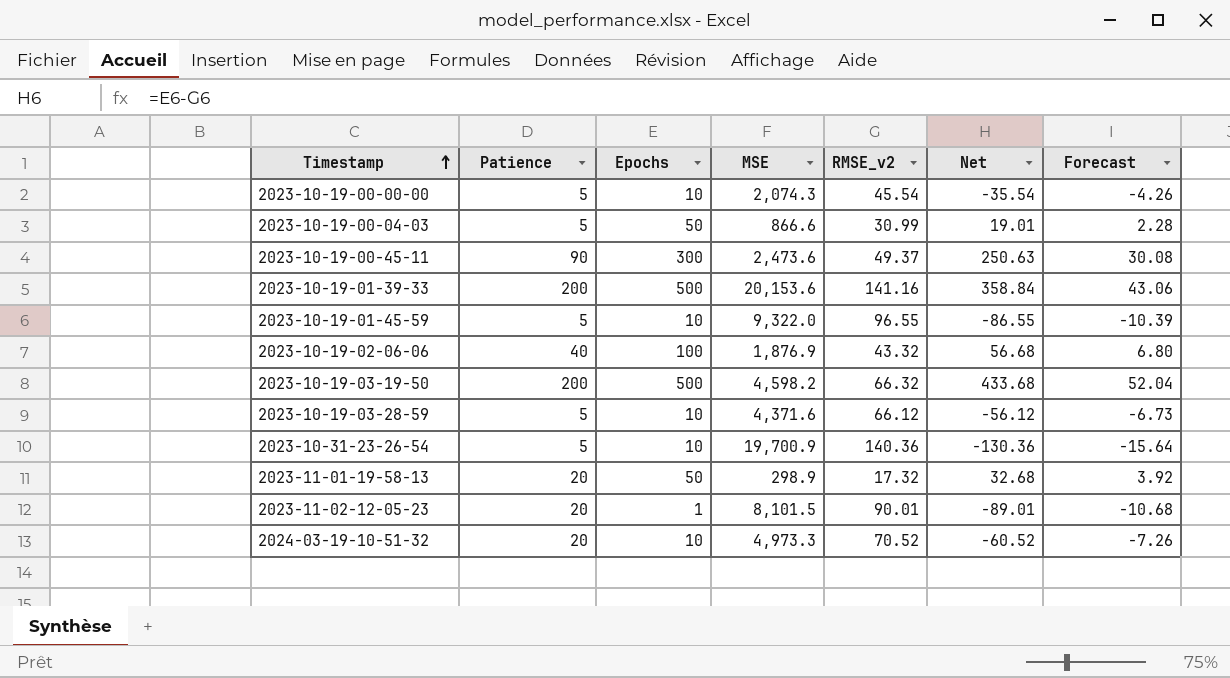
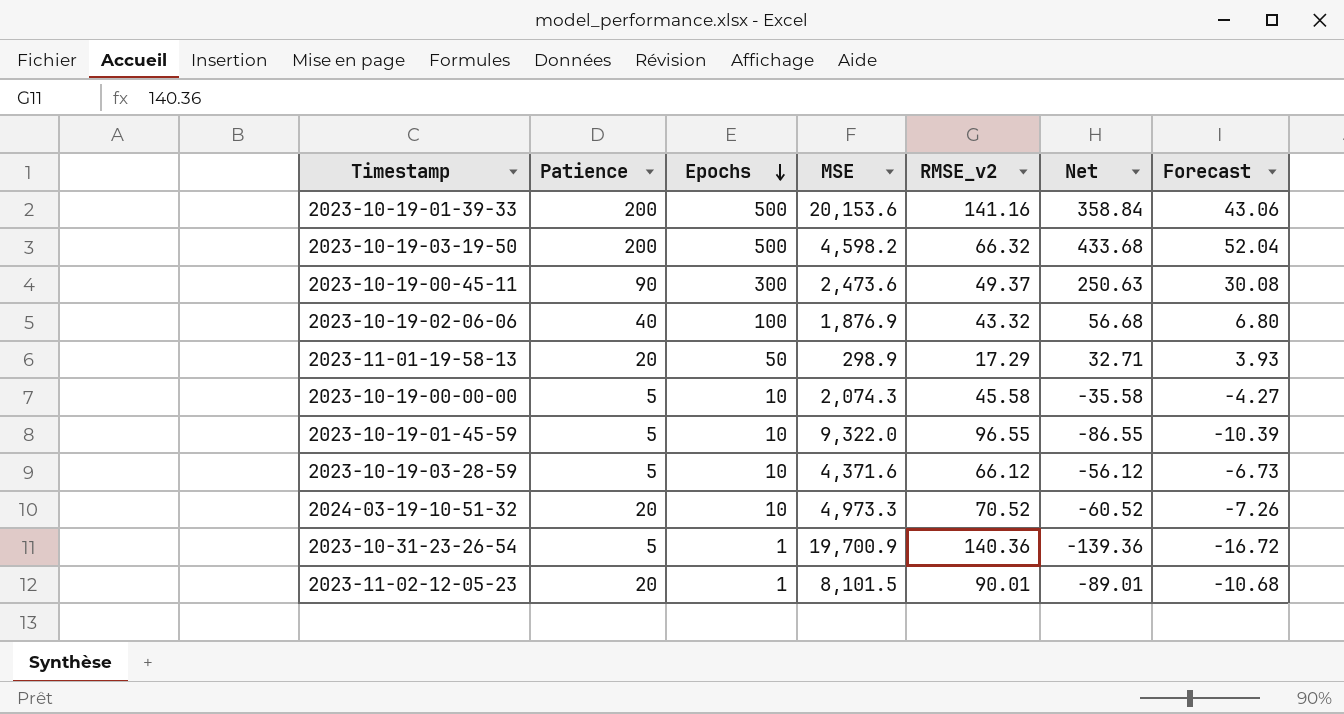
row order: Timestamp ascending -> Epochs descending
row 2023-10-19-00-04-03: 5 | 50 | 866.6 | 30.99 | 19.01 | 2.28 -> none
2023-11-01-19-58-13 | RMSE_v2: 17.32 -> 17.29
2023-11-01-19-58-13 | Net: 32.68 -> 32.71
2023-11-01-19-58-13 | Forecast: 3.92 -> 3.93
2023-10-19-00-00-00 | RMSE_v2: 45.54 -> 45.58
2023-10-19-00-00-00 | Net: -35.54 -> -35.58
2023-10-19-00-00-00 | Forecast: -4.26 -> -4.27
2023-10-31-23-26-54 | Epochs: 10 -> 1
2023-10-31-23-26-54 | Net: -130.36 -> -139.36
2023-10-31-23-26-54 | Forecast: -15.64 -> -16.72

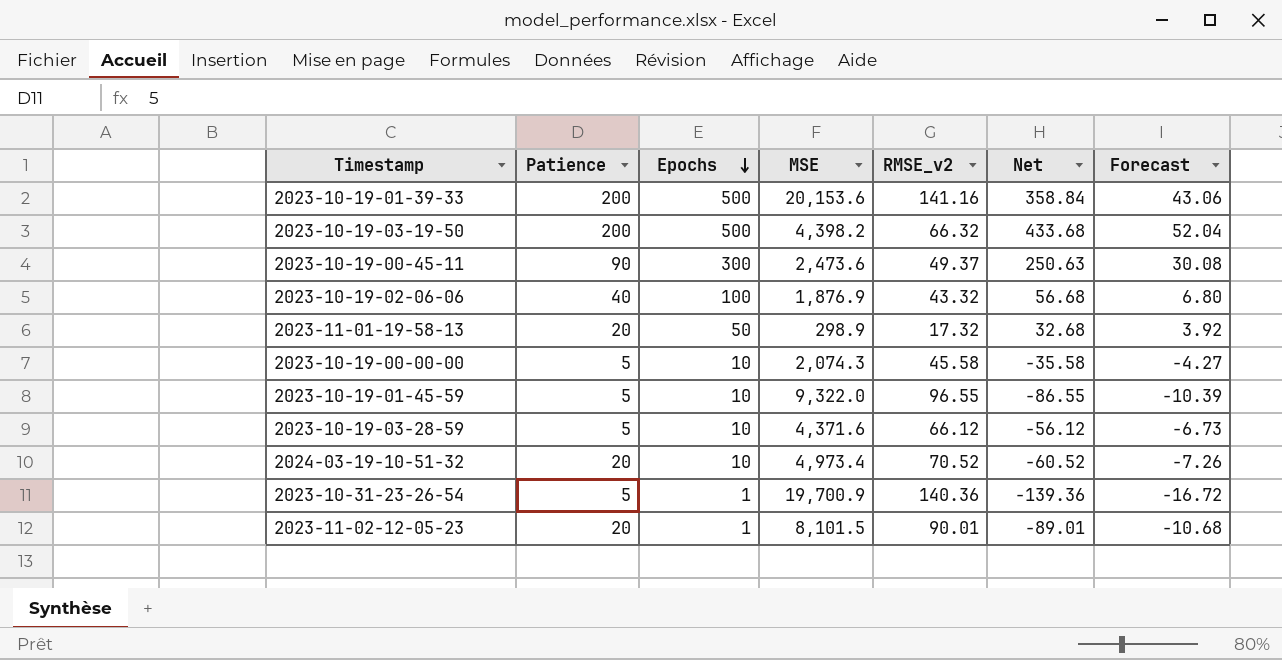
2023-10-19-03-19-50 | MSE: 4,598.2 -> 4,398.2
2023-11-01-19-58-13 | RMSE_v2: 17.29 -> 17.32
2023-11-01-19-58-13 | Net: 32.71 -> 32.68
2023-11-01-19-58-13 | Forecast: 3.93 -> 3.92
2024-03-19-10-51-32 | MSE: 4,973.3 -> 4,973.4

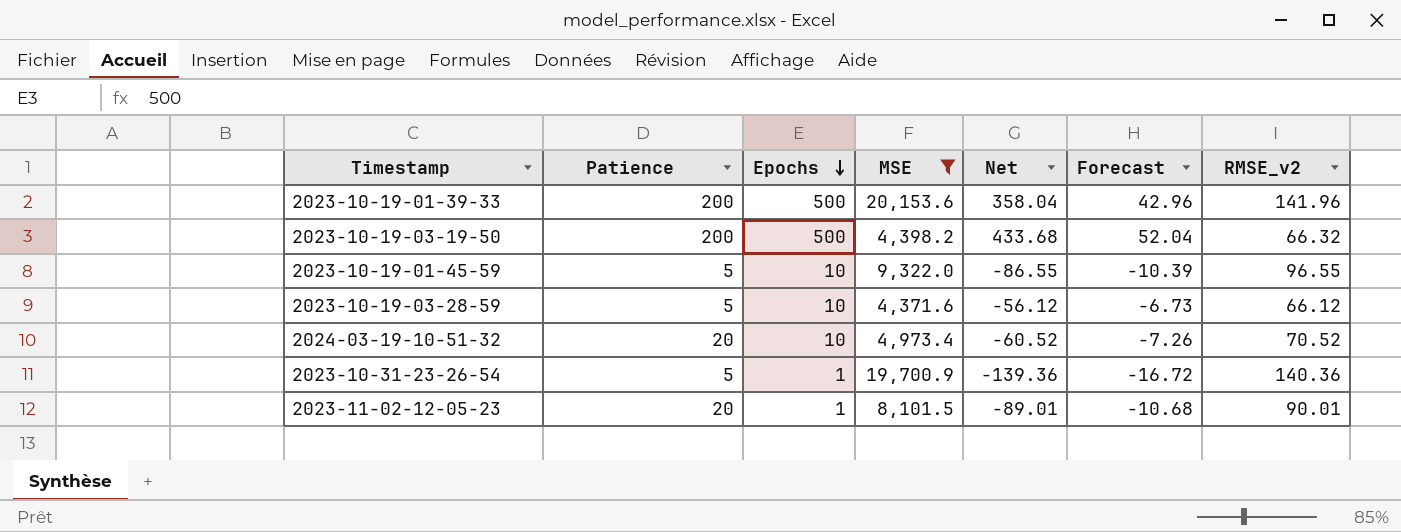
filter: none -> MSE >= 4,371.6
column RMSE_v2 | position: 5 -> 7
2023-10-19-01-39-33 | Net: 358.84 -> 358.04
2023-10-19-01-39-33 | Forecast: 43.06 -> 42.96
2023-10-19-01-39-33 | RMSE_v2: 141.16 -> 141.96

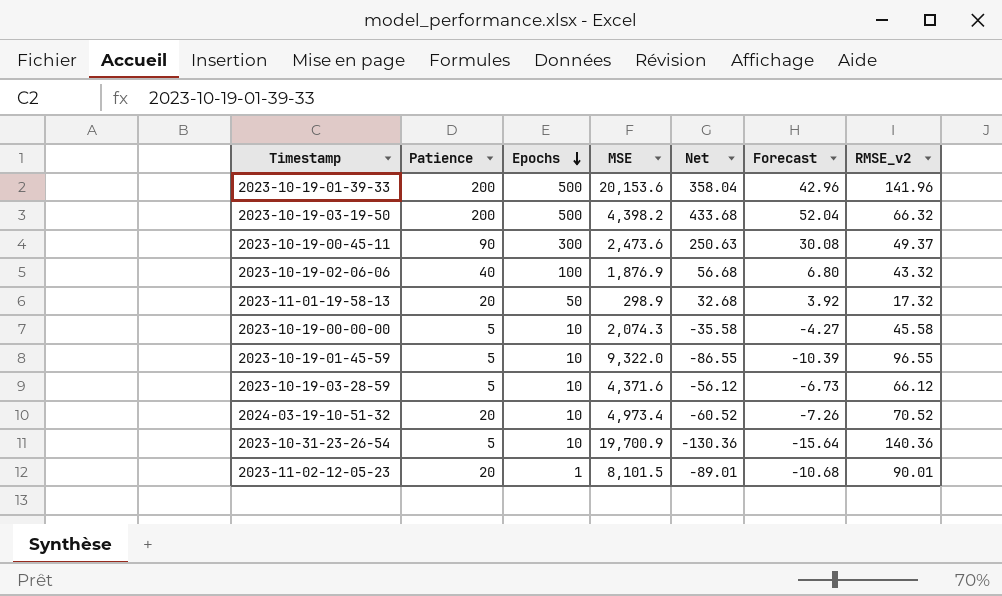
filter: MSE >= 4,371.6 -> none
2023-10-31-23-26-54 | Epochs: 1 -> 10
2023-10-31-23-26-54 | Net: -139.36 -> -130.36
2023-10-31-23-26-54 | Forecast: -16.72 -> -15.64

